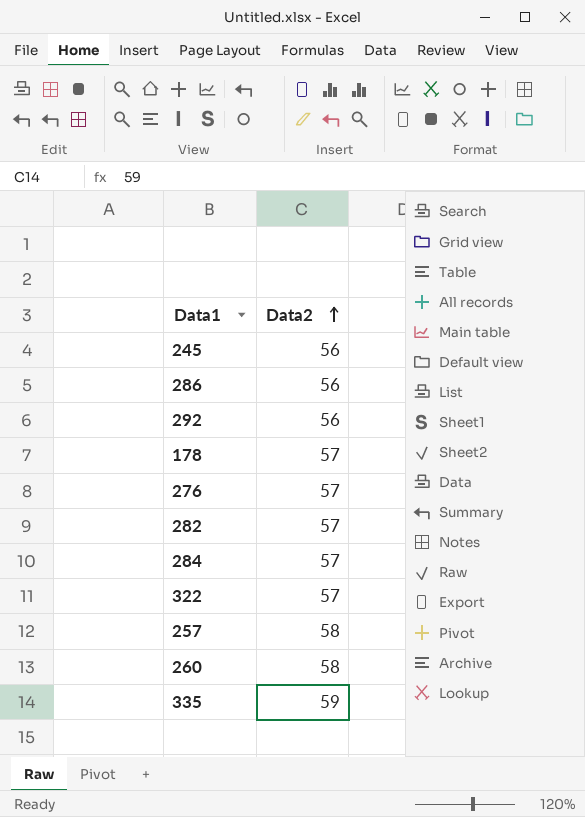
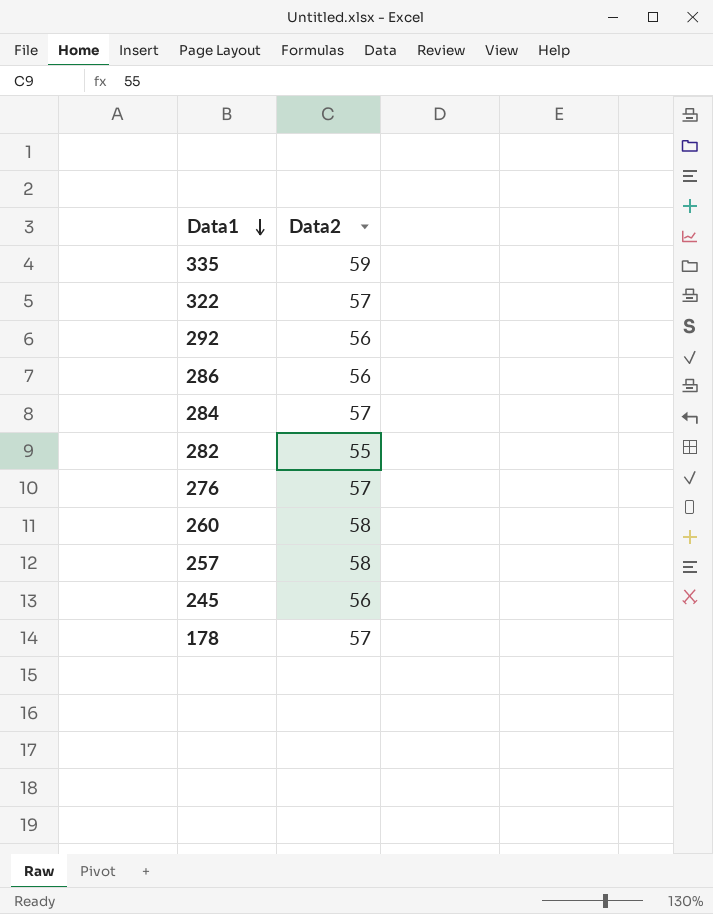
row order: Data2 ascending -> Data1 descending
282 | Data2: 57 -> 55

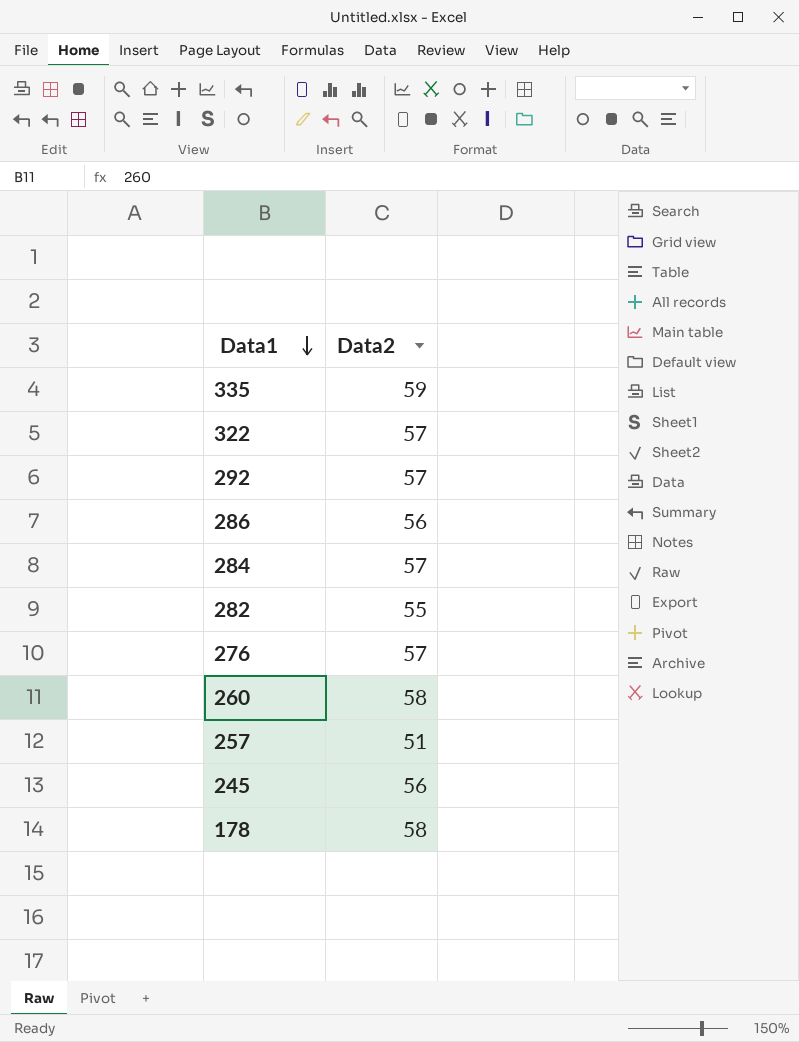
292 | Data2: 56 -> 57
257 | Data2: 58 -> 51
178 | Data2: 57 -> 58

